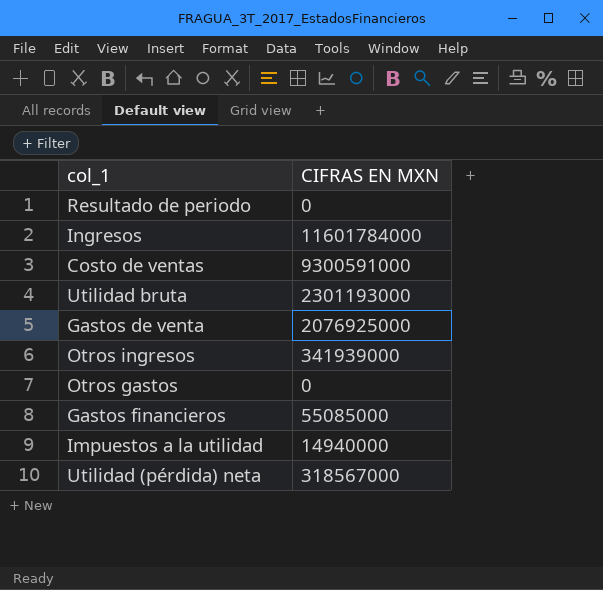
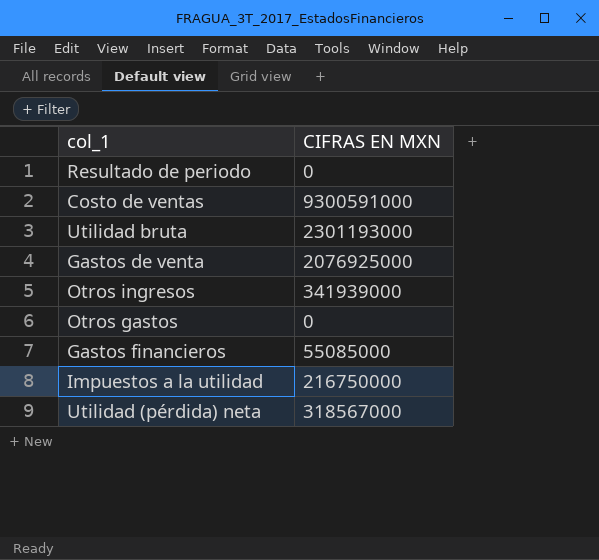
row Ingresos: 11601784000 -> none
Impuestos a la utilidad | CIFRAS EN MXN: 14940000 -> 216750000

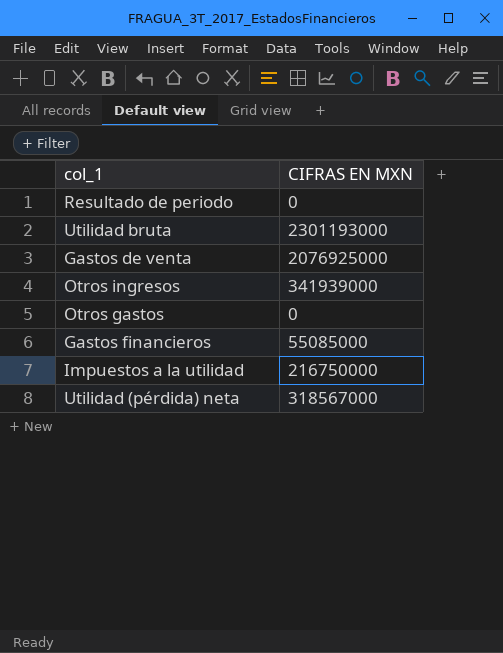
row Costo de ventas: 9300591000 -> none

